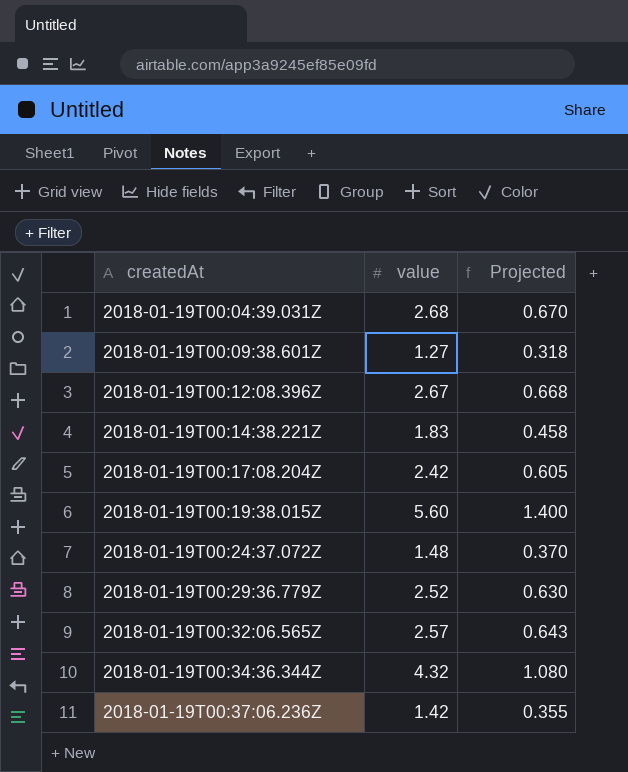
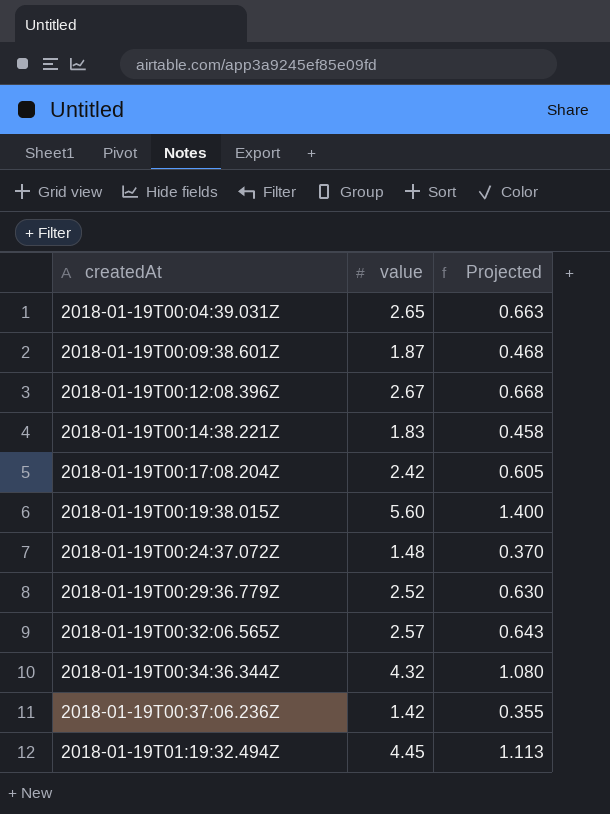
2018-01-19T00:04:39.031Z | value: 2.68 -> 2.65
2018-01-19T00:04:39.031Z | Projected: 0.670 -> 0.663
2018-01-19T00:09:38.601Z | value: 1.27 -> 1.87
2018-01-19T00:09:38.601Z | Projected: 0.318 -> 0.468
row 2018-01-19T01:19:32.494Z: none -> 4.45 | 1.113

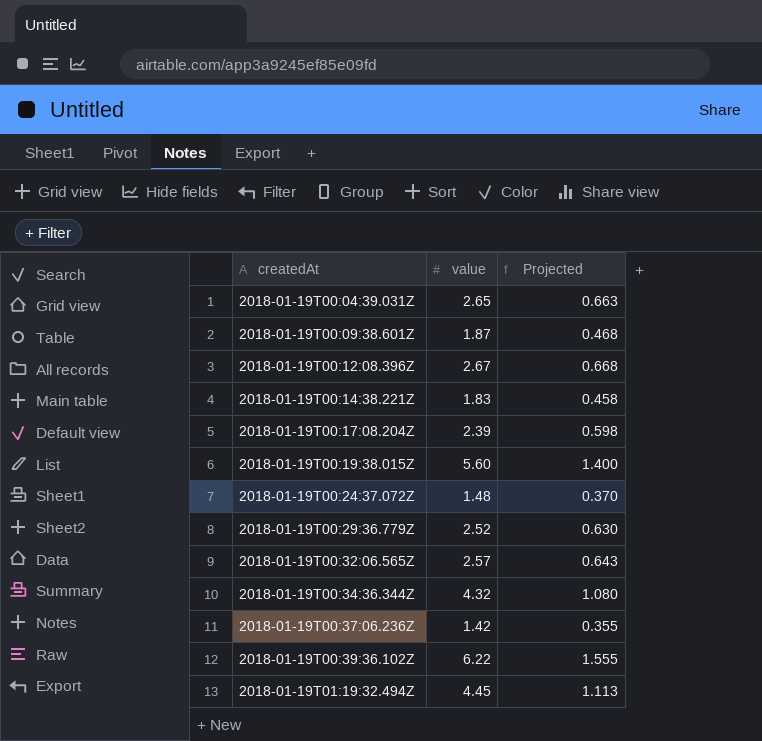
2018-01-19T00:17:08.204Z | value: 2.42 -> 2.39
2018-01-19T00:17:08.204Z | Projected: 0.605 -> 0.598
row 2018-01-19T00:39:36.102Z: none -> 6.22 | 1.555

